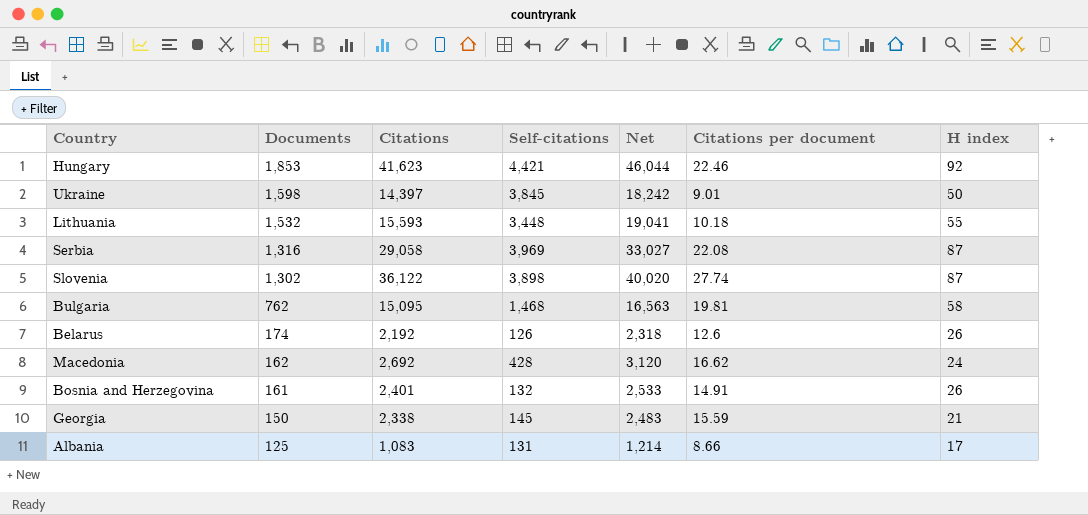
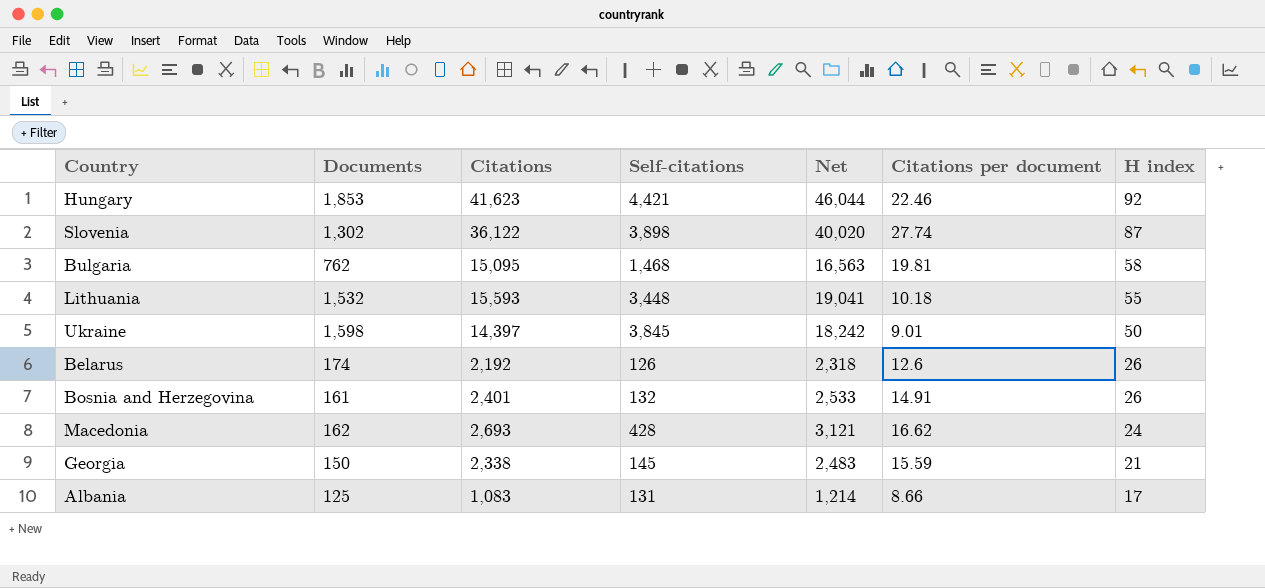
row order: Documents descending -> H index descending
row Serbia: 1,316 | 29,058 | 3,969 | 33,027 | 22.08 | 87 -> none
Macedonia | Citations: 2,692 -> 2,693
Macedonia | Net: 3,120 -> 3,121

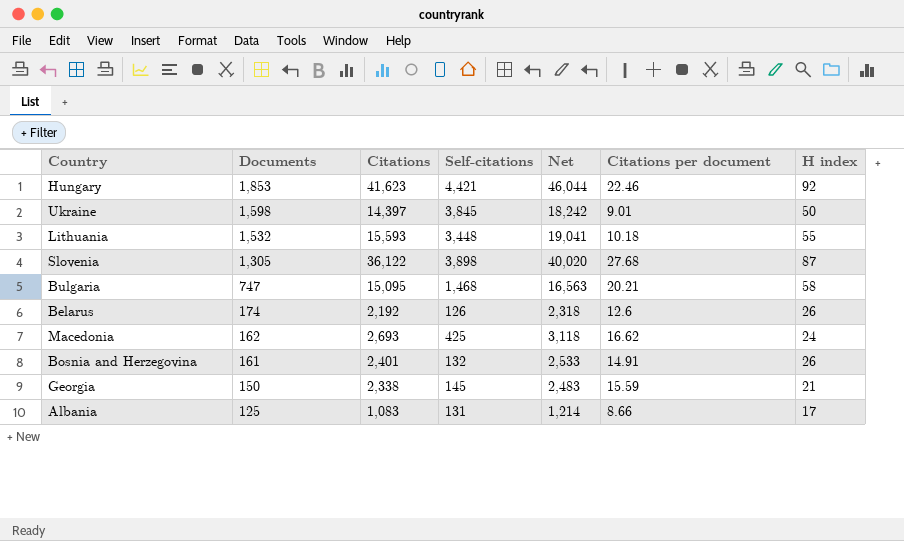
row order: H index descending -> Documents descending
Slovenia | Documents: 1,302 -> 1,305
Slovenia | Citations per document: 27.74 -> 27.68
Bulgaria | Documents: 762 -> 747
Bulgaria | Citations per document: 19.81 -> 20.21
Macedonia | Self-citations: 428 -> 425
Macedonia | Net: 3,121 -> 3,118

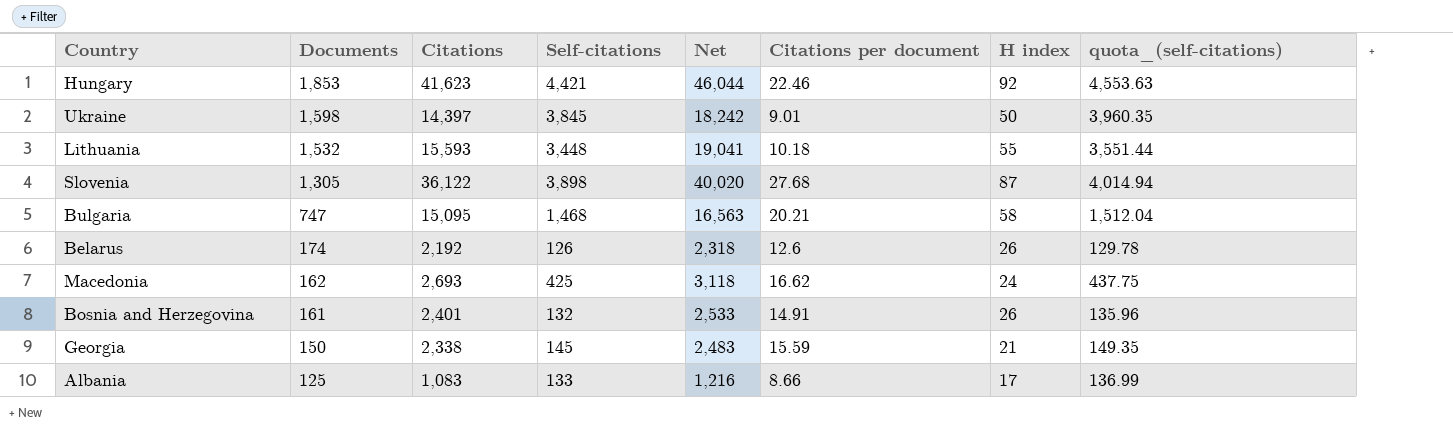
column quota_(self-citations) | formula: none -> [Self-citations] * 1.03
Albania | Self-citations: 131 -> 133
Albania | Net: 1,214 -> 1,216

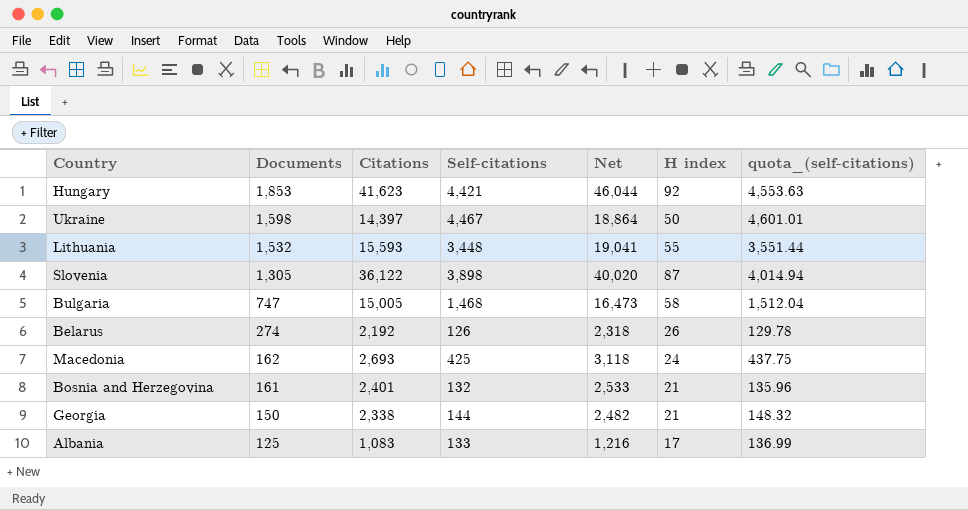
column Citations per document | formula: [Citations] / [Documents] -> none
Ukraine | Self-citations: 3,845 -> 4,467
Ukraine | Net: 18,242 -> 18,864
Ukraine | quota_(self-citations): 3,960.35 -> 4,601.01
Bulgaria | Citations: 15,095 -> 15,005
Bulgaria | Net: 16,563 -> 16,473
Belarus | Documents: 174 -> 274
Bosnia and Herzegovina | H index: 26 -> 21
Georgia | Self-citations: 145 -> 144
Georgia | Net: 2,483 -> 2,482
Georgia | quota_(self-citations): 149.35 -> 148.32

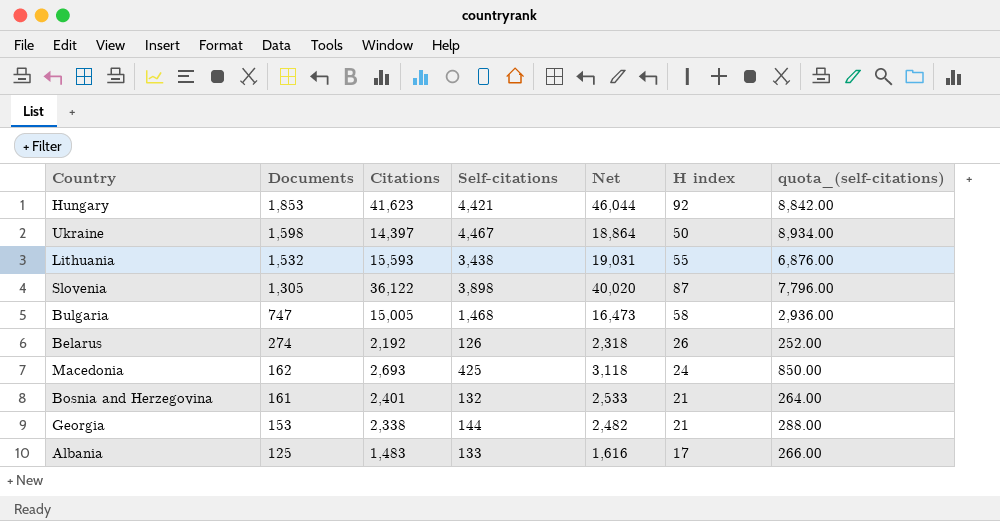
column quota_(self-citations) | formula: [Self-citations] * 1.03 -> [Self-citations] * 2
Lithuania | Self-citations: 3,448 -> 3,438
Lithuania | Net: 19,041 -> 19,031
Georgia | Documents: 150 -> 153
Albania | Citations: 1,083 -> 1,483
Albania | Net: 1,216 -> 1,616

